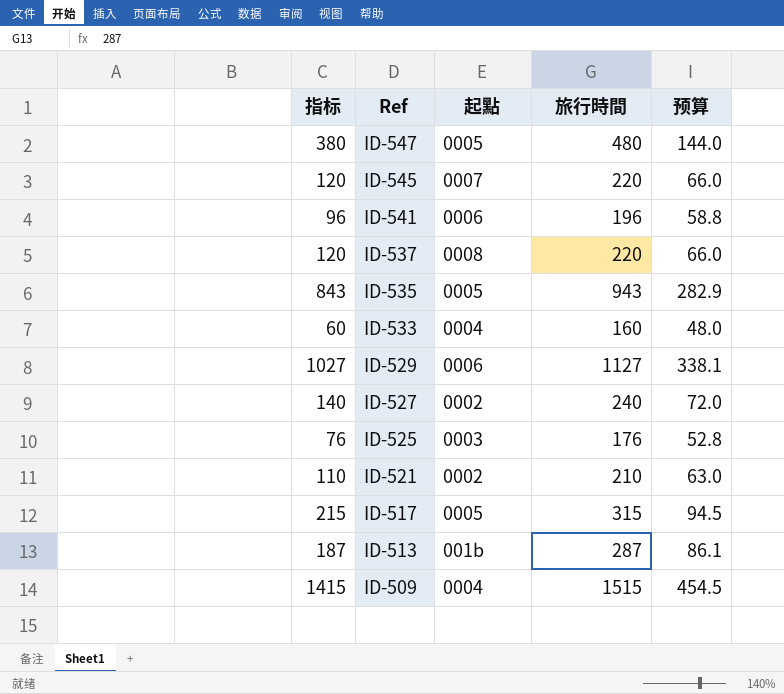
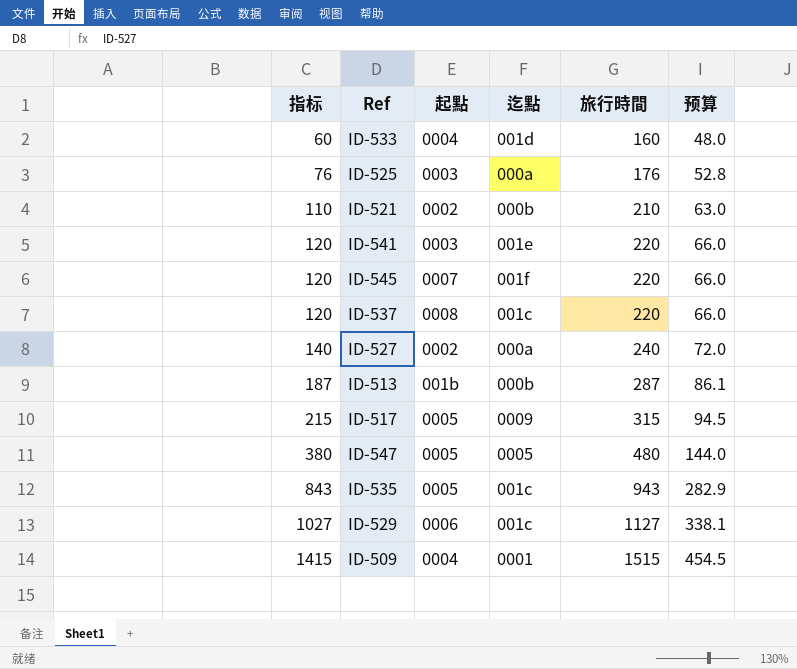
row order: Ref descending -> 指标 ascending
column 迄點 | position: none -> 4
ID-541 | 指标: 96 -> 120
ID-541 | 起點: 0006 -> 0003
ID-541 | 旅行時間: 196 -> 220
ID-541 | 预算: 58.8 -> 66.0

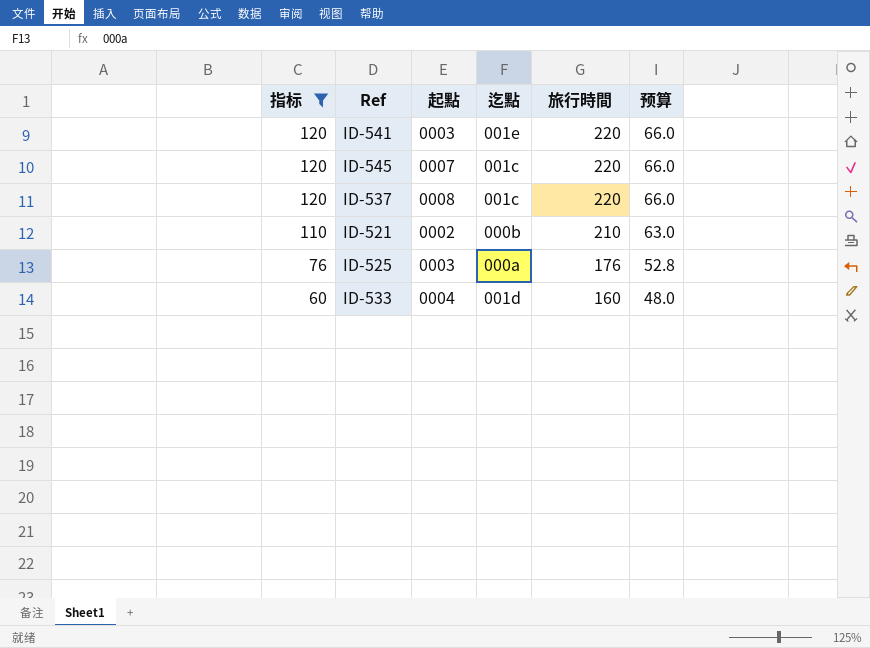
filter: none -> 指标 <= 120
row order: 指标 ascending -> 指标 descending
ID-545 | 迄點: 001f -> 001c

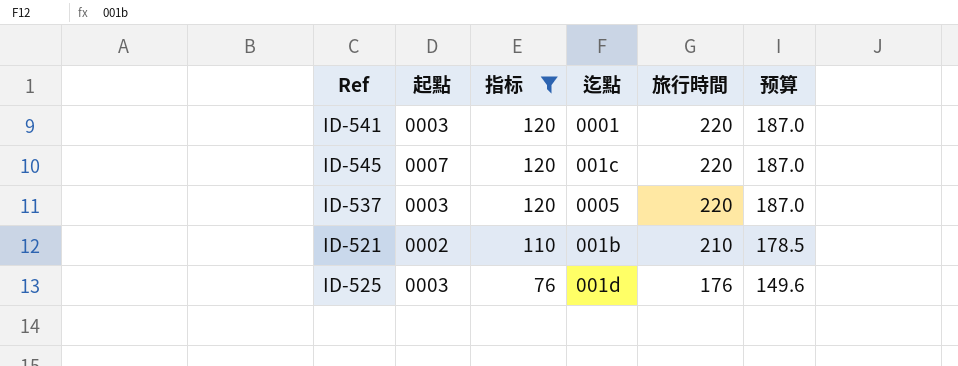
column 指标 | position: 1 -> 3
column 预算 | formula: [旅行時間] * 0.3 -> [旅行時間] * 0.85
row ID-533: 60 | 0004 | 001d | 160 | 48.0 -> none
ID-541 | 迄點: 001e -> 0001
ID-537 | 起點: 0008 -> 0003
ID-537 | 迄點: 001c -> 0005
ID-521 | 迄點: 000b -> 001b
ID-525 | 迄點: 000a -> 001d

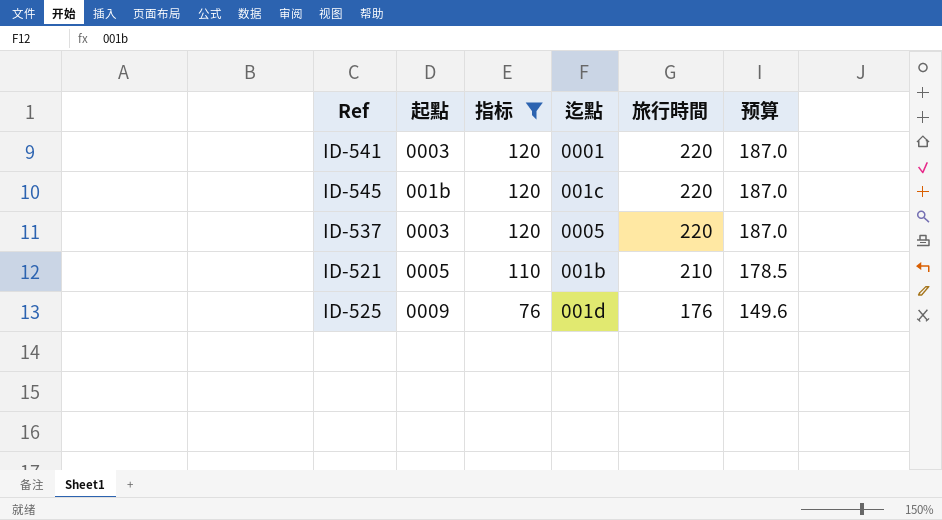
ID-545 | 起點: 0007 -> 001b
ID-521 | 起點: 0002 -> 0005
ID-525 | 起點: 0003 -> 0009

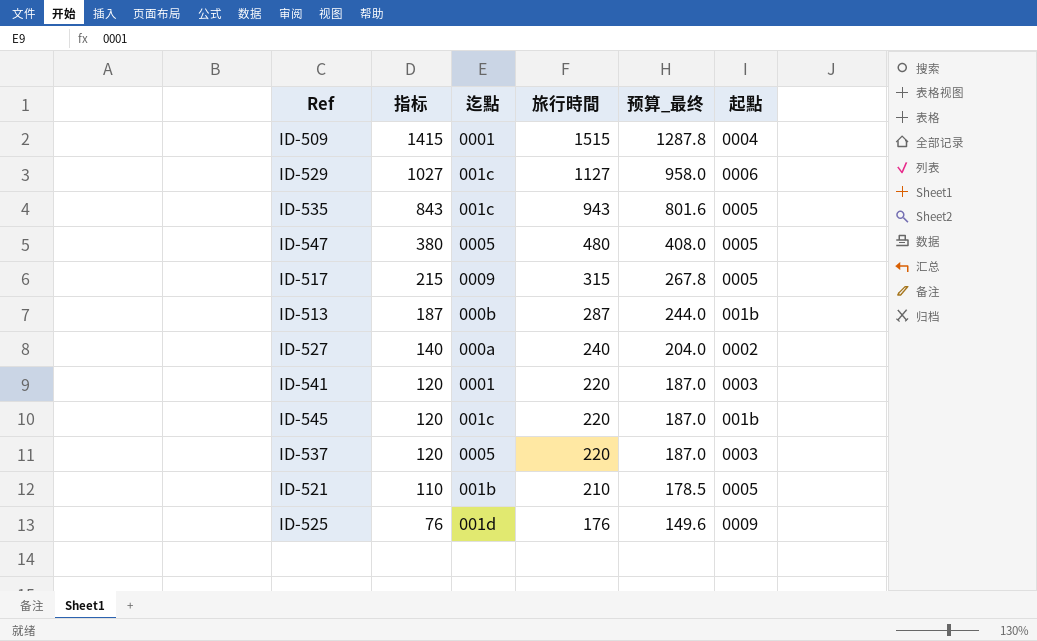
filter: 指标 <= 120 -> none
column name: 预算 -> 预算_最终
column 起點 | position: 2 -> 6

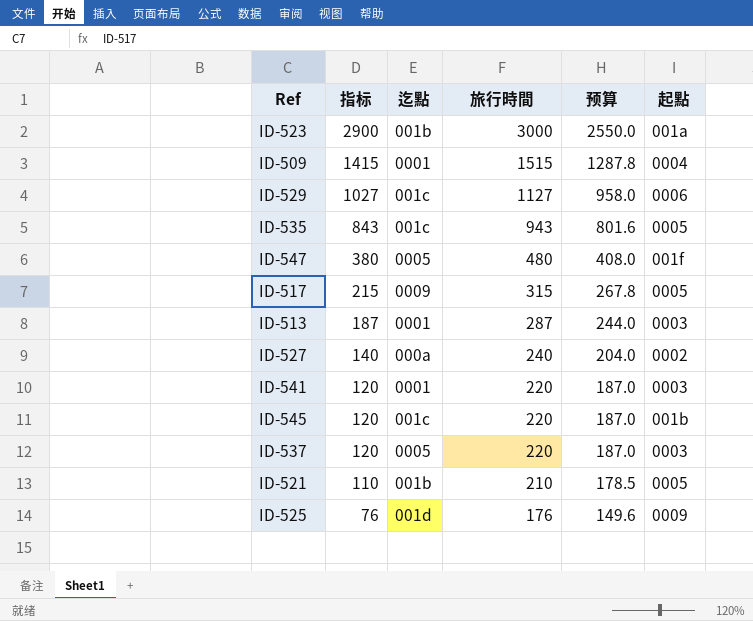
column name: 预算_最终 -> 预算
row ID-523: none -> 2900 | 001b | 3000 | 2550.0 | 001a
ID-547 | 起點: 0005 -> 001f
ID-513 | 迄點: 000b -> 0001
ID-513 | 起點: 001b -> 0003

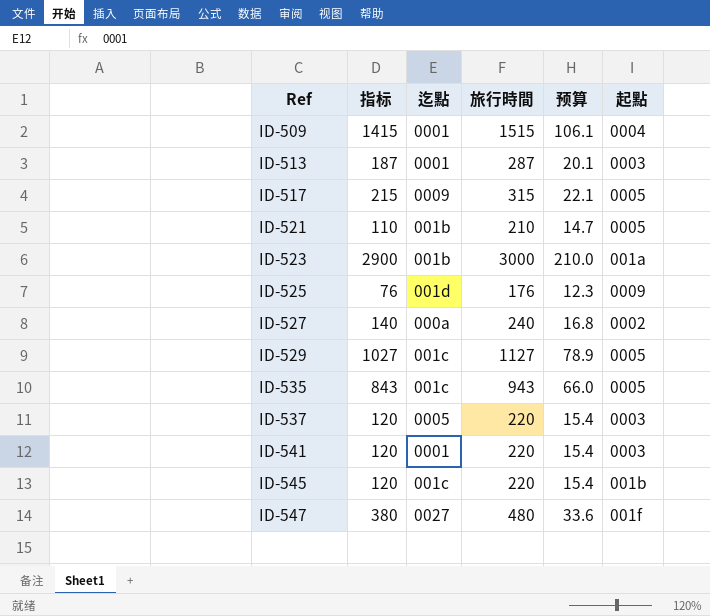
row order: 指标 descending -> Ref ascending
column 预算 | formula: [旅行時間] * 0.85 -> [旅行時間] * 0.07
ID-529 | 起點: 0006 -> 0005
ID-547 | 迄點: 0005 -> 0027

